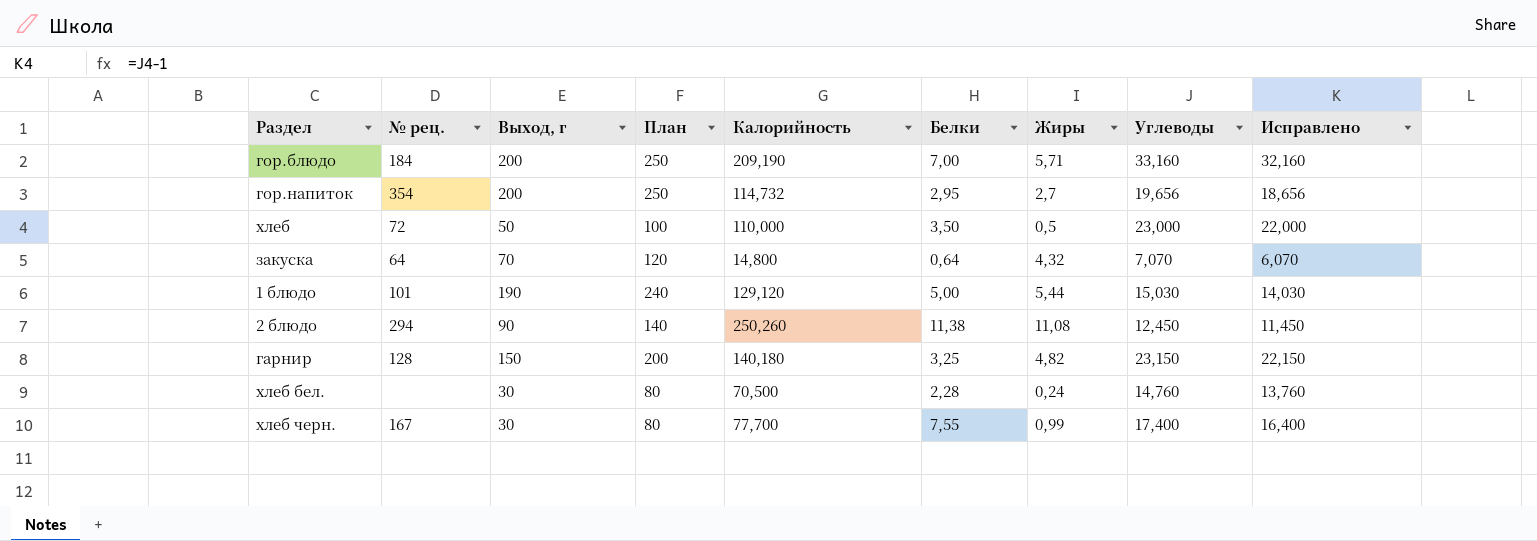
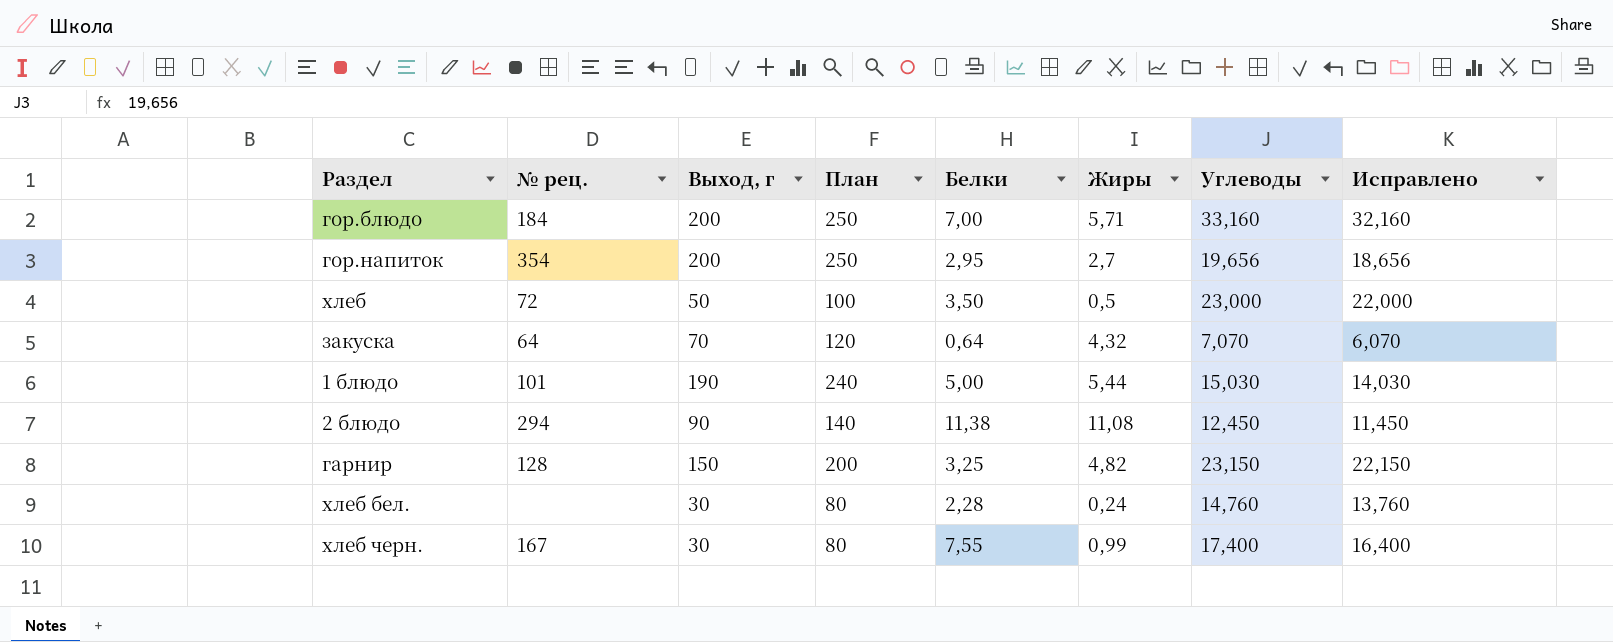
column Калорийность | position: 5 -> none

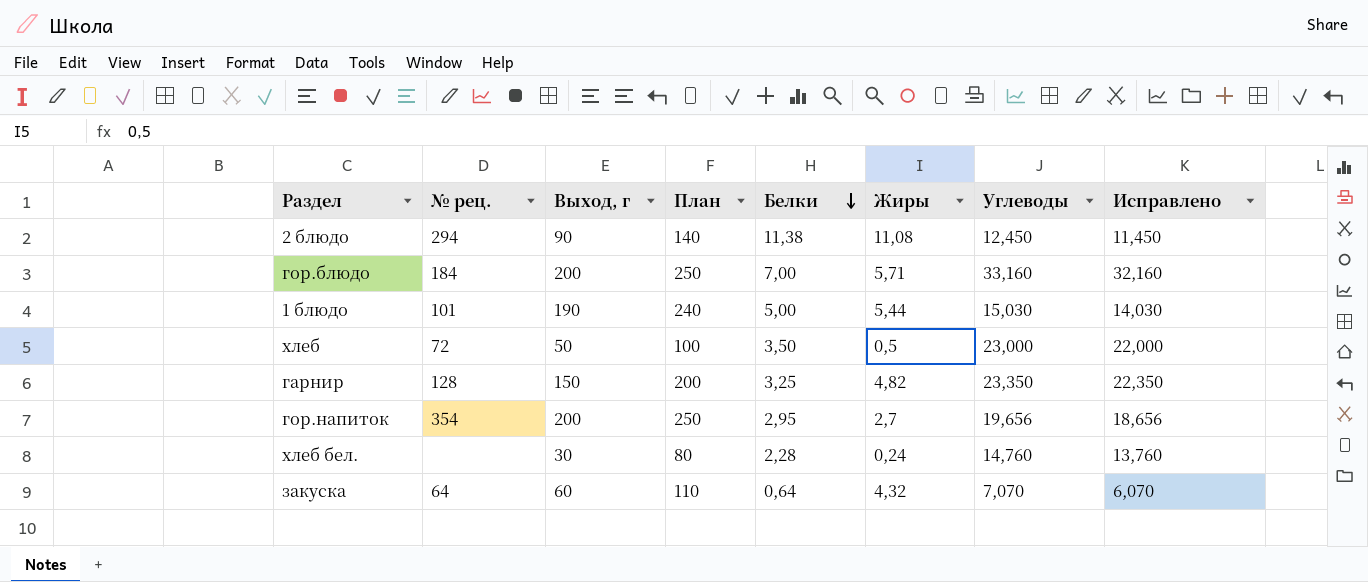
row order: none -> Белки descending
row хлеб черн.: 167 | 30 | 80 | 7,55 | 0,99 | 17,400 | 16,400 -> none
гарнир | Углеводы: 23,150 -> 23,350
гарнир | Исправлено: 22,150 -> 22,350
закуска | Выход, г: 70 -> 60
закуска | План: 120 -> 110

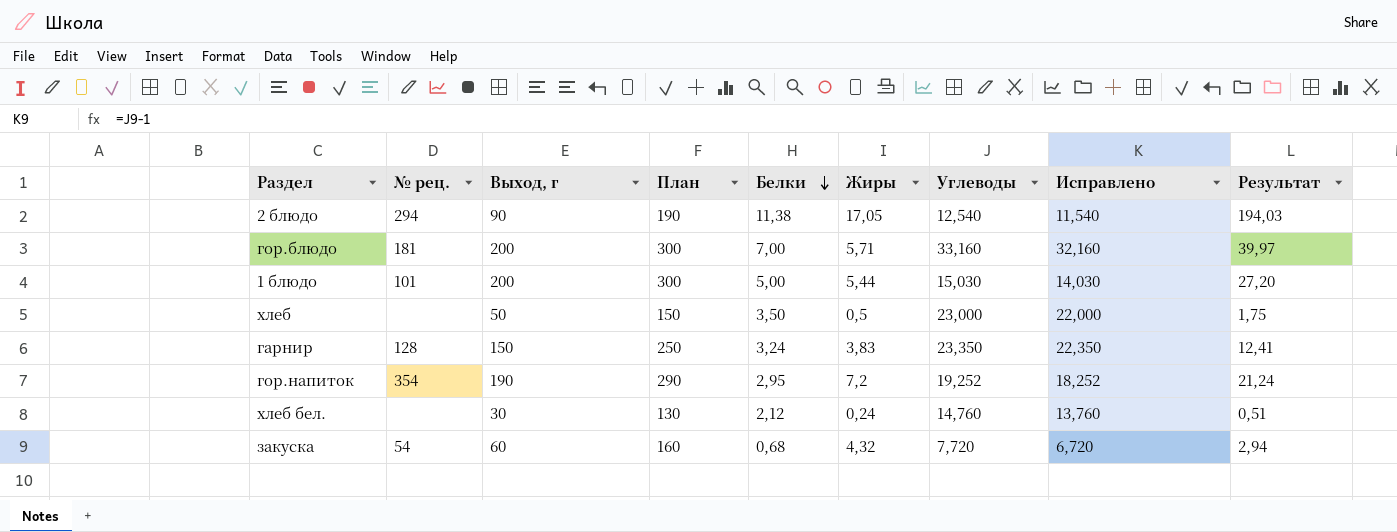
column План | formula: [Выход, г] + 50 -> [Выход, г] + 100
column Результат | formula: none -> [Белки] * [Жиры]
2 блюдо | Жиры: 11,08 -> 17,05
2 блюдо | Углеводы: 12,450 -> 12,540
2 блюдо | Исправлено: 11,450 -> 11,540
гор.блюдо | № рец.: 184 -> 181
1 блюдо | Выход, г: 190 -> 200
хлеб | № рец.: 72 -> none
гарнир | Белки: 3,25 -> 3,24
гарнир | Жиры: 4,82 -> 3,83
гор.напиток | Выход, г: 200 -> 190
гор.напиток | Жиры: 2,7 -> 7,2
гор.напиток | Углеводы: 19,656 -> 19,252
гор.напиток | Исправлено: 18,656 -> 18,252
хлеб бел. | Белки: 2,28 -> 2,12
закуска | № рец.: 64 -> 54
закуска | Белки: 0,64 -> 0,68
закуска | Углеводы: 7,070 -> 7,720
закуска | Исправлено: 6,070 -> 6,720

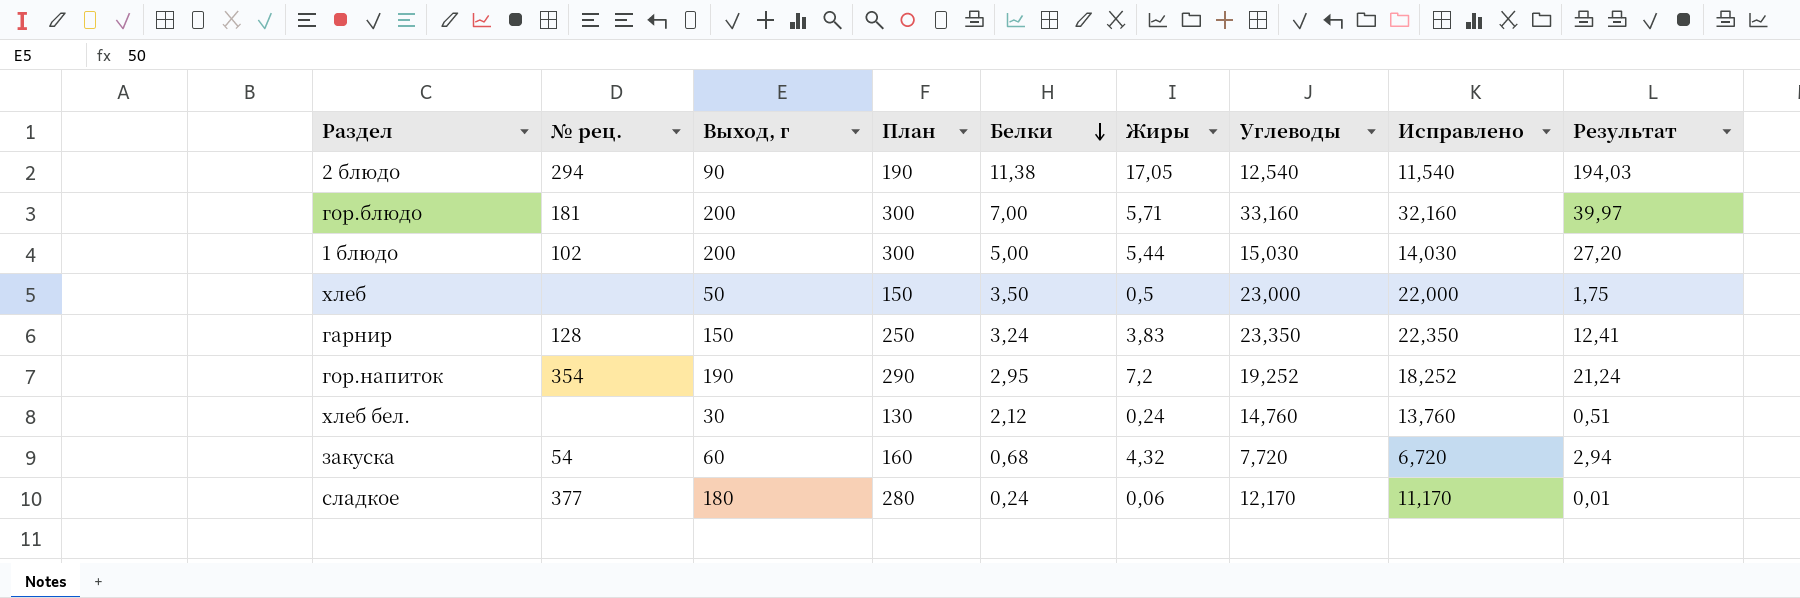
1 блюдо | № рец.: 101 -> 102
row сладкое: none -> 377 | 180 | 280 | 0,24 | 0,06 | 12,170 | 11,170 | 0,01

